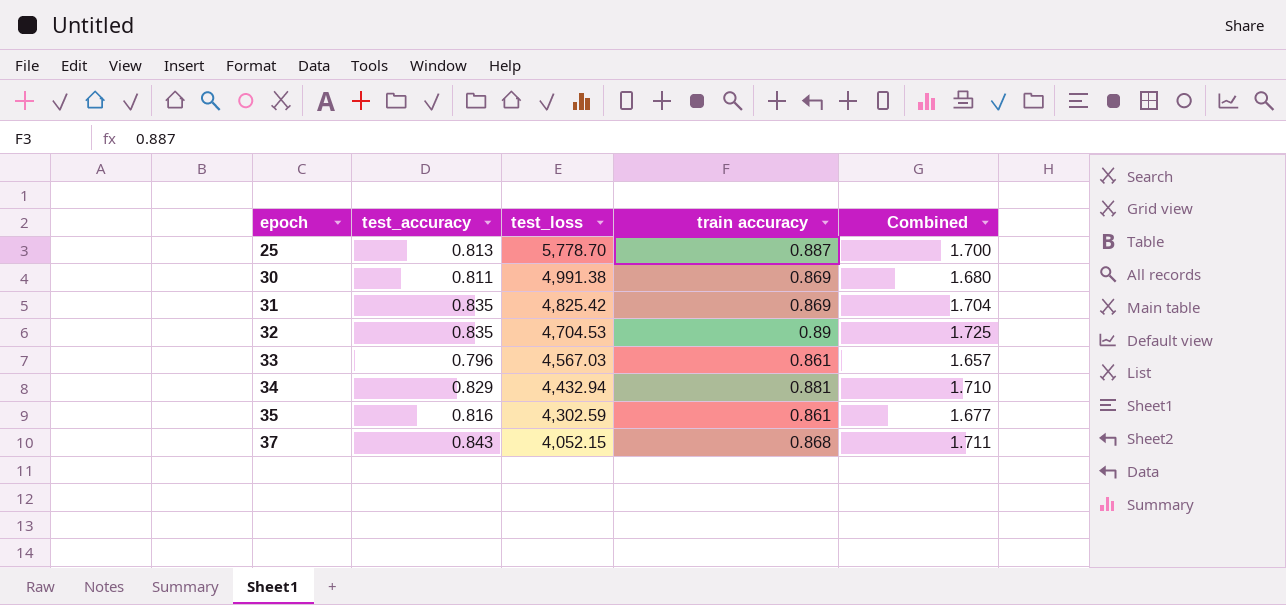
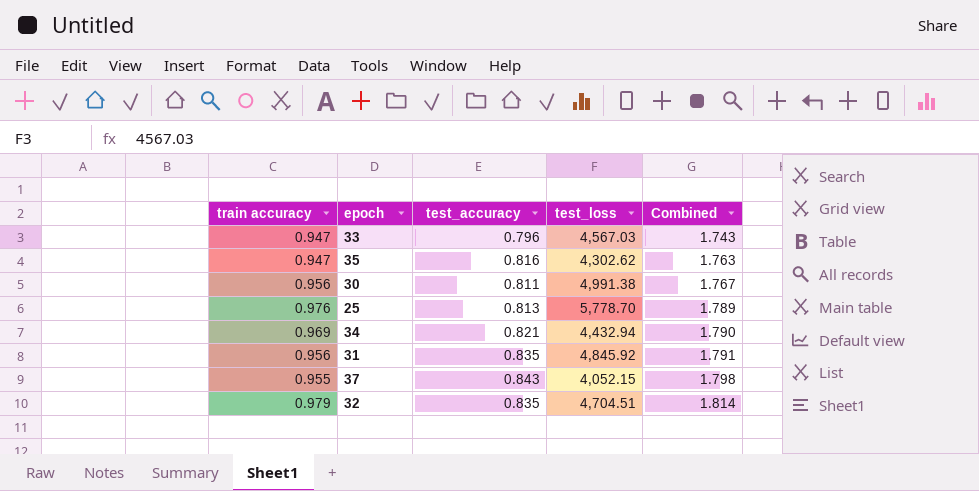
row order: epoch ascending -> Combined ascending
column train accuracy | position: 4 -> 1
33 | train accuracy: 0.861 -> 0.947
33 | Combined: 1.657 -> 1.743
35 | train accuracy: 0.861 -> 0.947
35 | test_loss: 4,302.59 -> 4,302.62
35 | Combined: 1.677 -> 1.763
30 | train accuracy: 0.869 -> 0.956
30 | Combined: 1.680 -> 1.767
25 | train accuracy: 0.887 -> 0.976
25 | Combined: 1.700 -> 1.789
34 | train accuracy: 0.881 -> 0.969
34 | test_accuracy: 0.829 -> 0.821
34 | Combined: 1.710 -> 1.790
31 | train accuracy: 0.869 -> 0.956
31 | test_loss: 4,825.42 -> 4,845.92
31 | Combined: 1.704 -> 1.791
37 | train accuracy: 0.868 -> 0.955
37 | Combined: 1.711 -> 1.798
32 | train accuracy: 0.89 -> 0.979
32 | test_loss: 4,704.53 -> 4,704.51
32 | Combined: 1.725 -> 1.814

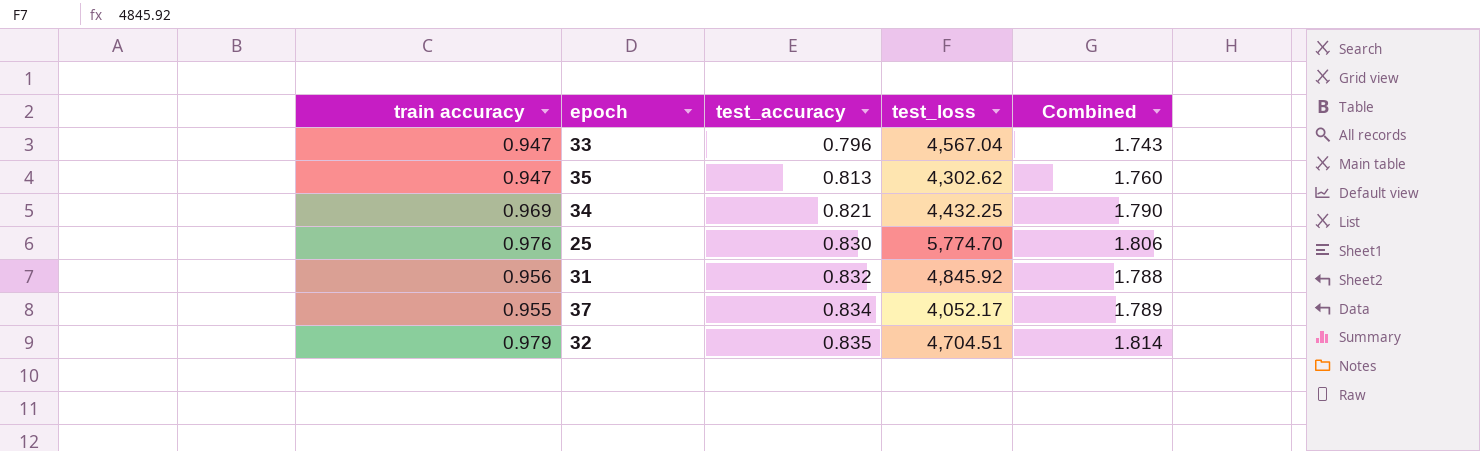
row order: Combined ascending -> test_accuracy ascending
row 30: 0.956 | 0.811 | 4,991.38 | 1.767 -> none
33 | test_loss: 4,567.03 -> 4,567.04
35 | test_accuracy: 0.816 -> 0.813
35 | Combined: 1.763 -> 1.760
34 | test_loss: 4,432.94 -> 4,432.25
25 | test_accuracy: 0.813 -> 0.830
25 | test_loss: 5,778.70 -> 5,774.70
25 | Combined: 1.789 -> 1.806
31 | test_accuracy: 0.835 -> 0.832
31 | Combined: 1.791 -> 1.788
37 | test_accuracy: 0.843 -> 0.834
37 | test_loss: 4,052.15 -> 4,052.17
37 | Combined: 1.798 -> 1.789

